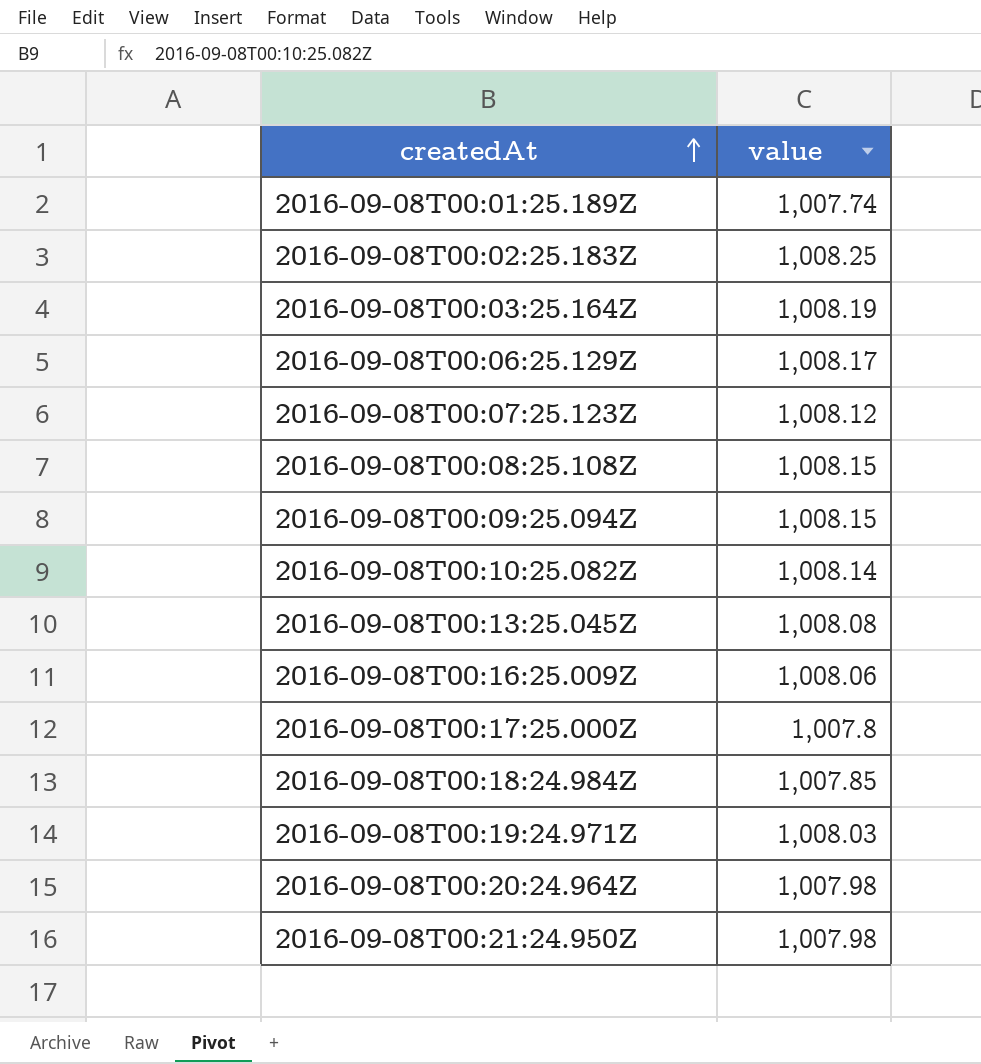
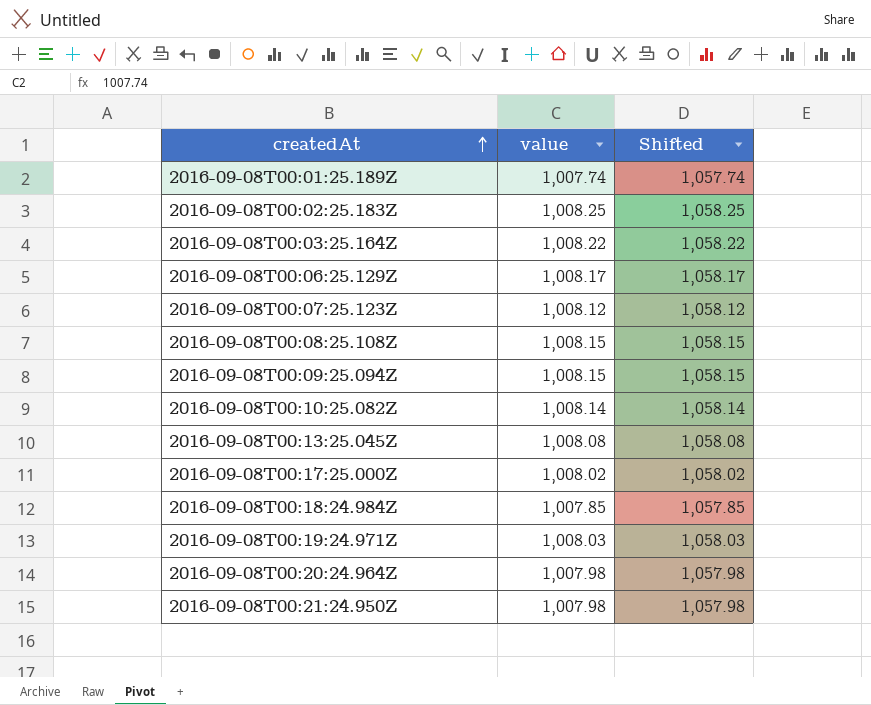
column Shifted | formula: none -> [value] + 50
row 2016-09-08T00:16:25.009Z: 1,008.06 -> none
2016-09-08T00:03:25.164Z | value: 1,008.19 -> 1,008.22
2016-09-08T00:17:25.000Z | value: 1,007.8 -> 1,008.02

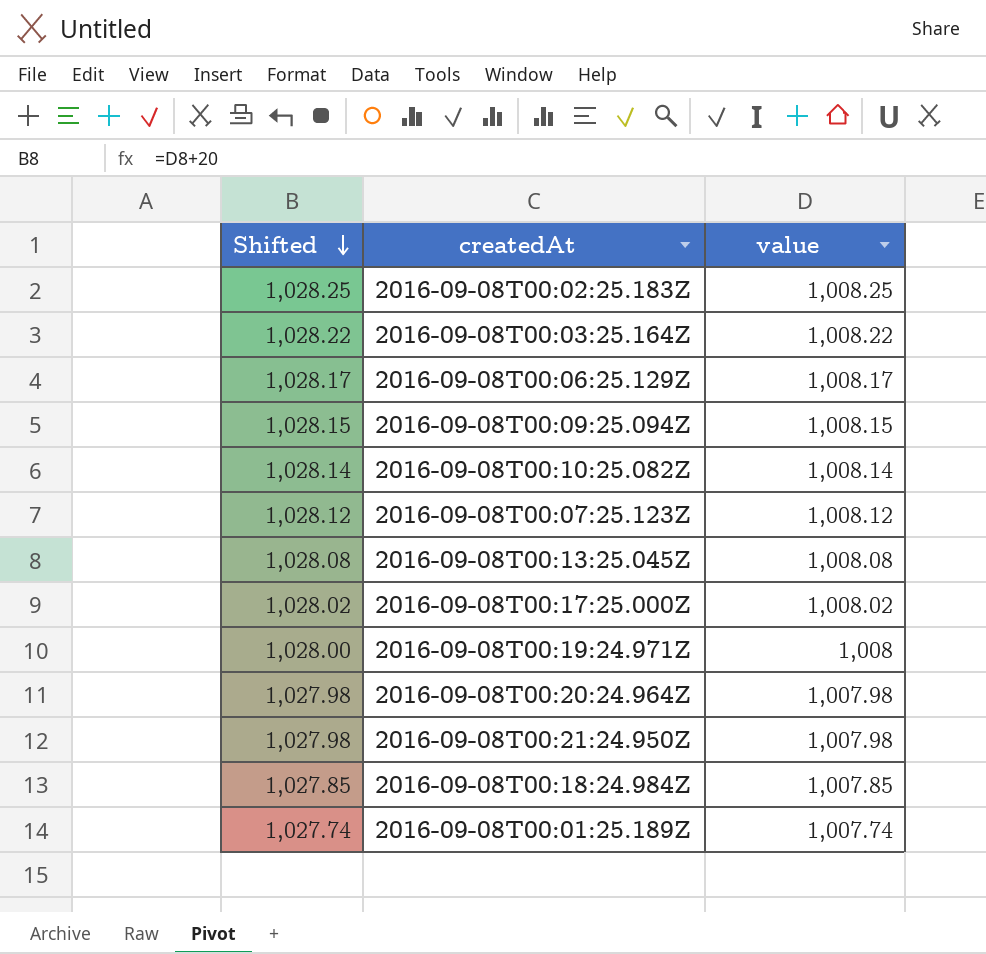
row order: createdAt ascending -> Shifted descending
column Shifted | formula: [value] + 50 -> [value] + 20
column Shifted | position: 3 -> 1
row 2016-09-08T00:08:25.108Z: 1,008.15 | 1,058.15 -> none
2016-09-08T00:19:24.971Z | value: 1,008.03 -> 1,008

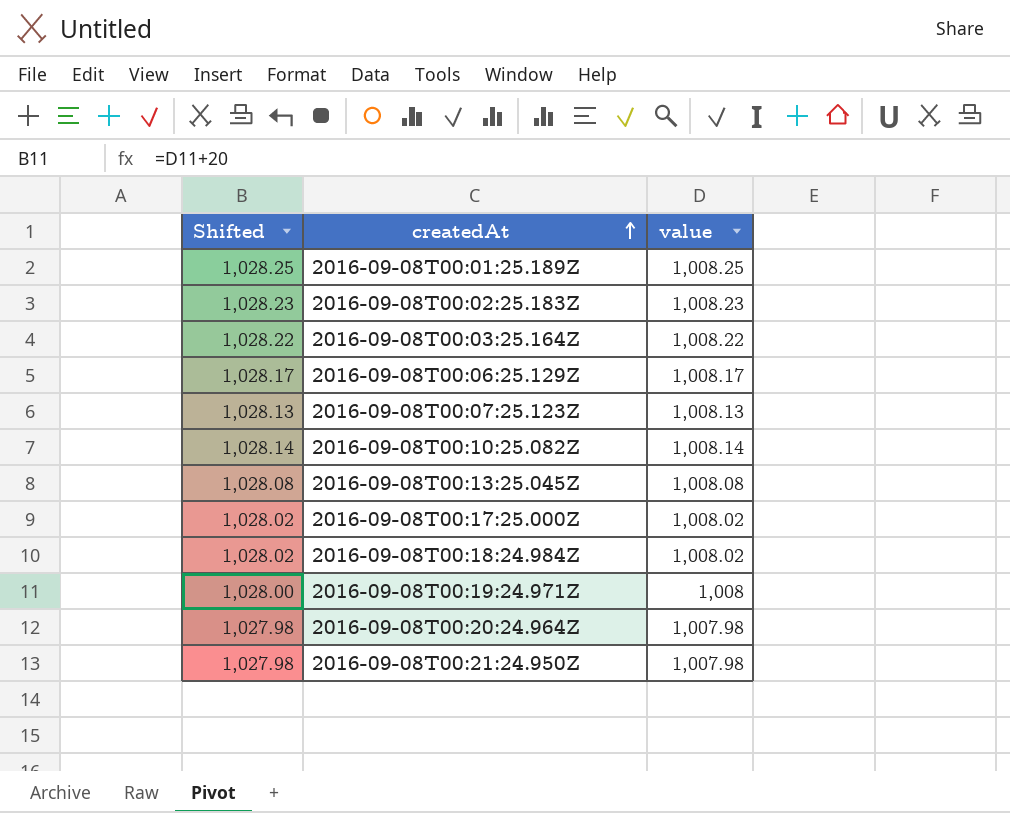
row order: Shifted descending -> createdAt ascending
row 2016-09-08T00:09:25.094Z: 1,028.15 | 1,008.15 -> none
2016-09-08T00:01:25.189Z | Shifted: 1,027.74 -> 1,028.25
2016-09-08T00:01:25.189Z | value: 1,007.74 -> 1,008.25
2016-09-08T00:02:25.183Z | Shifted: 1,028.25 -> 1,028.23
2016-09-08T00:02:25.183Z | value: 1,008.25 -> 1,008.23
2016-09-08T00:07:25.123Z | Shifted: 1,028.12 -> 1,028.13
2016-09-08T00:07:25.123Z | value: 1,008.12 -> 1,008.13
2016-09-08T00:18:24.984Z | Shifted: 1,027.85 -> 1,028.02
2016-09-08T00:18:24.984Z | value: 1,007.85 -> 1,008.02

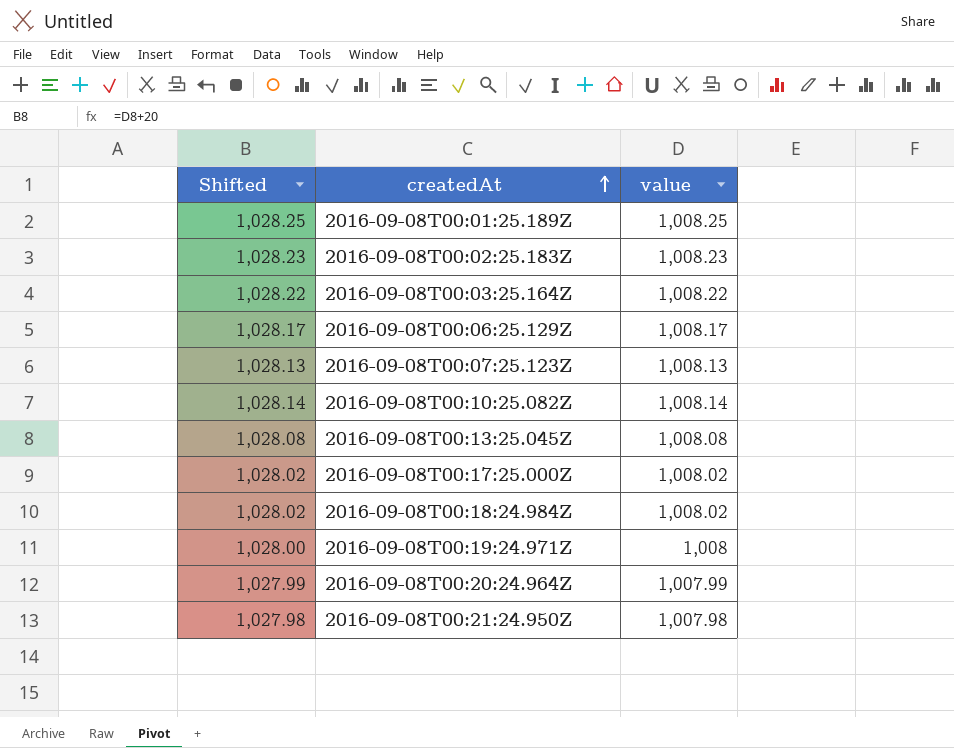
2016-09-08T00:20:24.964Z | Shifted: 1,027.98 -> 1,027.99
2016-09-08T00:20:24.964Z | value: 1,007.98 -> 1,007.99

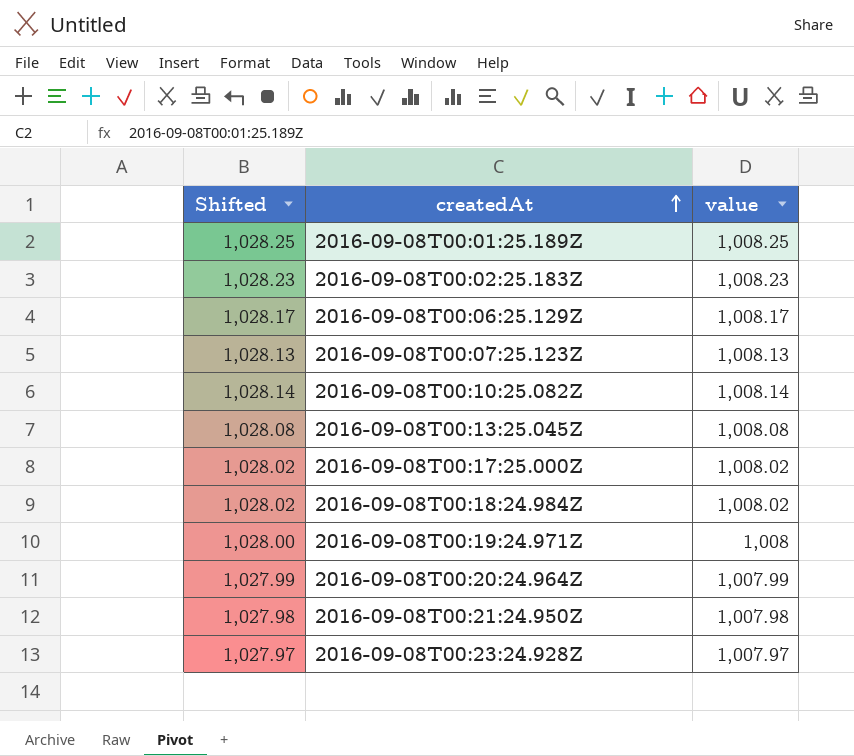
row 2016-09-08T00:03:25.164Z: 1,028.22 | 1,008.22 -> none
row 2016-09-08T00:23:24.928Z: none -> 1,027.97 | 1,007.97

